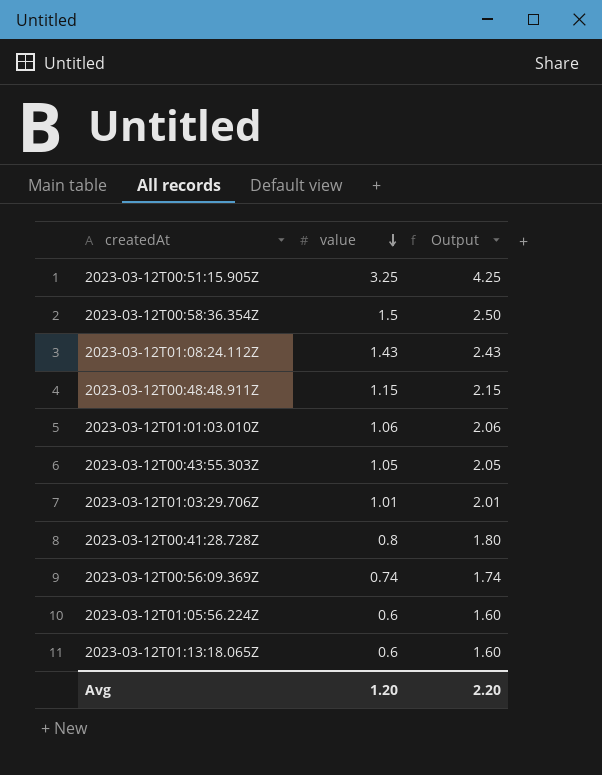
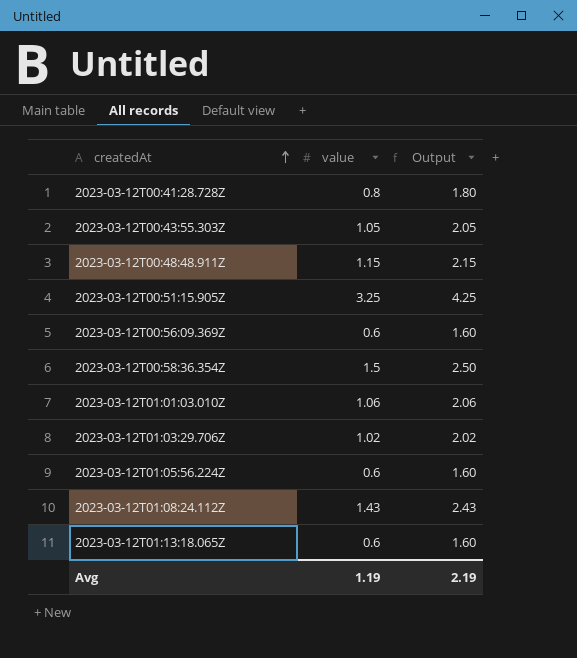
row order: value descending -> createdAt ascending
2023-03-12T00:56:09.369Z | value: 0.74 -> 0.6
2023-03-12T00:56:09.369Z | Output: 1.74 -> 1.60
2023-03-12T01:03:29.706Z | value: 1.01 -> 1.02
2023-03-12T01:03:29.706Z | Output: 2.01 -> 2.02
Avg | value: 1.20 -> 1.19
Avg | Output: 2.20 -> 2.19

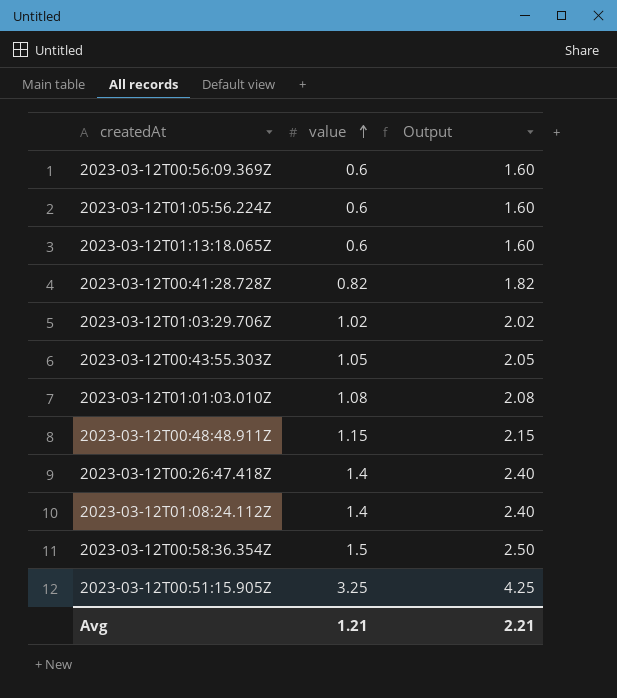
row order: createdAt ascending -> value ascending
2023-03-12T00:41:28.728Z | value: 0.8 -> 0.82
2023-03-12T00:41:28.728Z | Output: 1.80 -> 1.82
2023-03-12T01:01:03.010Z | value: 1.06 -> 1.08
2023-03-12T01:01:03.010Z | Output: 2.06 -> 2.08
row 2023-03-12T00:26:47.418Z: none -> 1.4 | 2.40
2023-03-12T01:08:24.112Z | value: 1.43 -> 1.4
2023-03-12T01:08:24.112Z | Output: 2.43 -> 2.40
Avg | value: 1.19 -> 1.21
Avg | Output: 2.19 -> 2.21

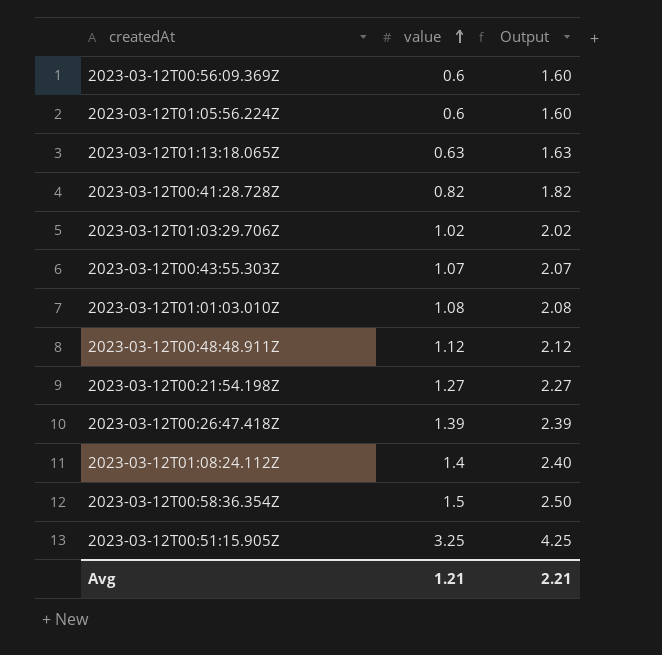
2023-03-12T01:13:18.065Z | value: 0.6 -> 0.63
2023-03-12T01:13:18.065Z | Output: 1.60 -> 1.63
2023-03-12T00:43:55.303Z | value: 1.05 -> 1.07
2023-03-12T00:43:55.303Z | Output: 2.05 -> 2.07
2023-03-12T00:48:48.911Z | value: 1.15 -> 1.12
2023-03-12T00:48:48.911Z | Output: 2.15 -> 2.12
row 2023-03-12T00:21:54.198Z: none -> 1.27 | 2.27
2023-03-12T00:26:47.418Z | value: 1.4 -> 1.39
2023-03-12T00:26:47.418Z | Output: 2.40 -> 2.39

